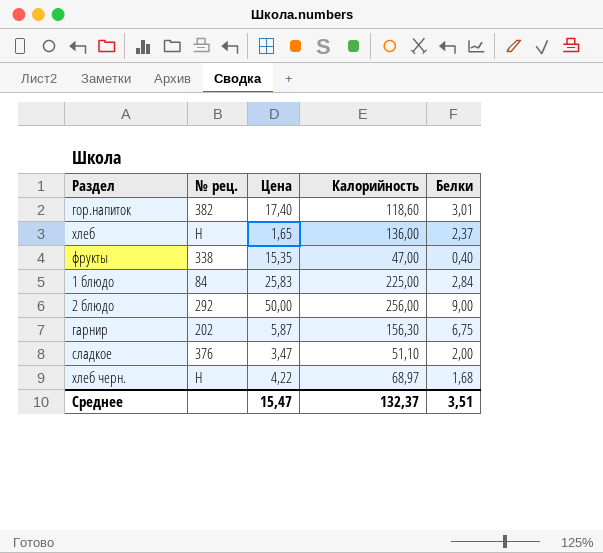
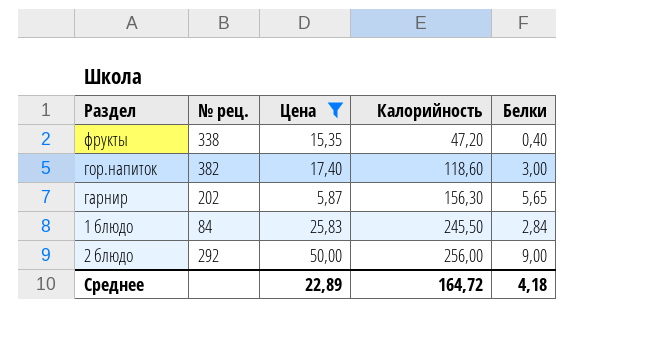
filter: none -> Цена >= 5,87
row order: none -> Калорийность ascending
фрукты | Калорийность: 47,00 -> 47,20
гор.напиток | Белки: 3,01 -> 3,00
гарнир | Белки: 6,75 -> 5,65
1 блюдо | Калорийность: 225,00 -> 245,50
Среднее | Цена: 15,47 -> 22,89
Среднее | Калорийность: 132,37 -> 164,72
Среднее | Белки: 3,51 -> 4,18

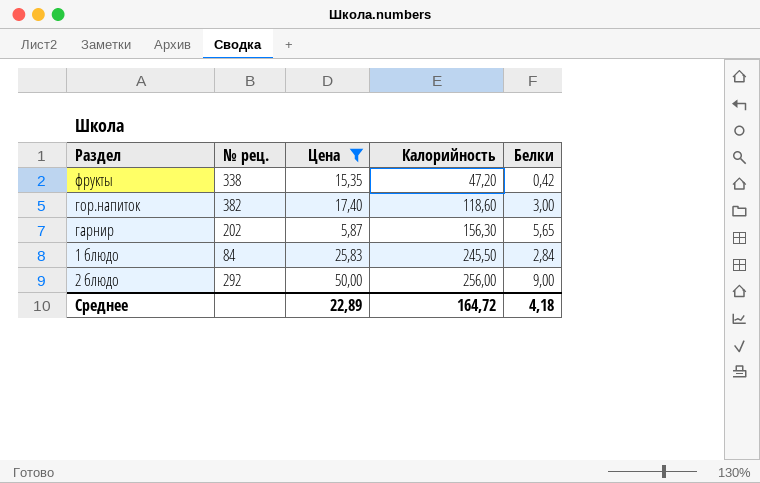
фрукты | Белки: 0,40 -> 0,42

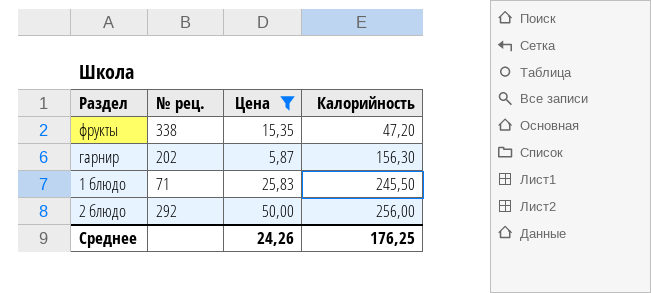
column Белки | position: 5 -> none
row гор.напиток: 382 | 17,40 | 118,60 | 3,00 -> none
1 блюдо | № рец.: 84 -> 71
Среднее | Цена: 22,89 -> 24,26
Среднее | Калорийность: 164,72 -> 176,25

